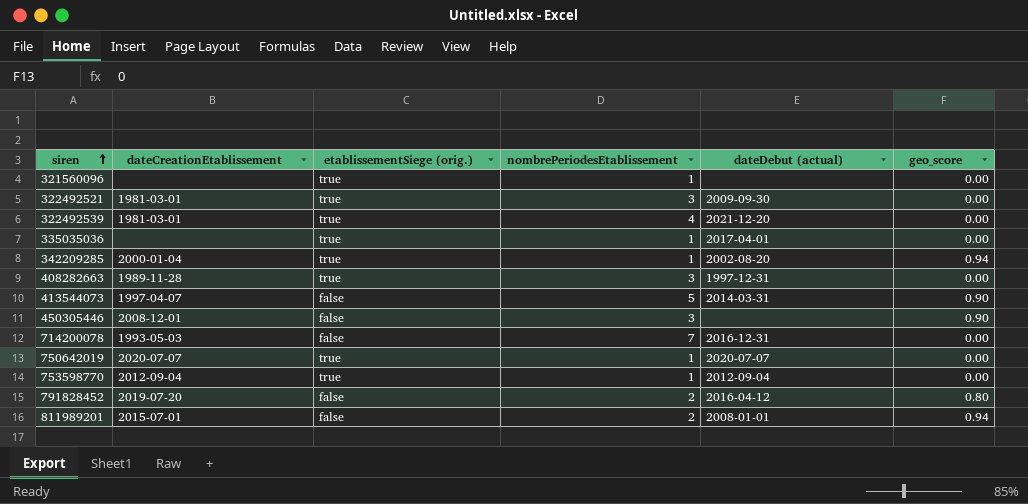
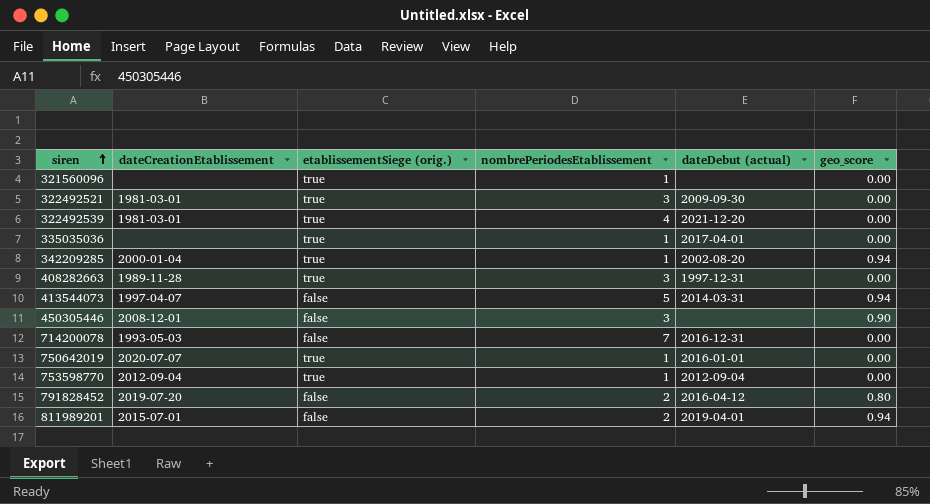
413544073 | geo_score: 0.90 -> 0.94
750642019 | dateDebut (actual): 2020-07-07 -> 2016-01-01
811989201 | dateDebut (actual): 2008-01-01 -> 2019-04-01

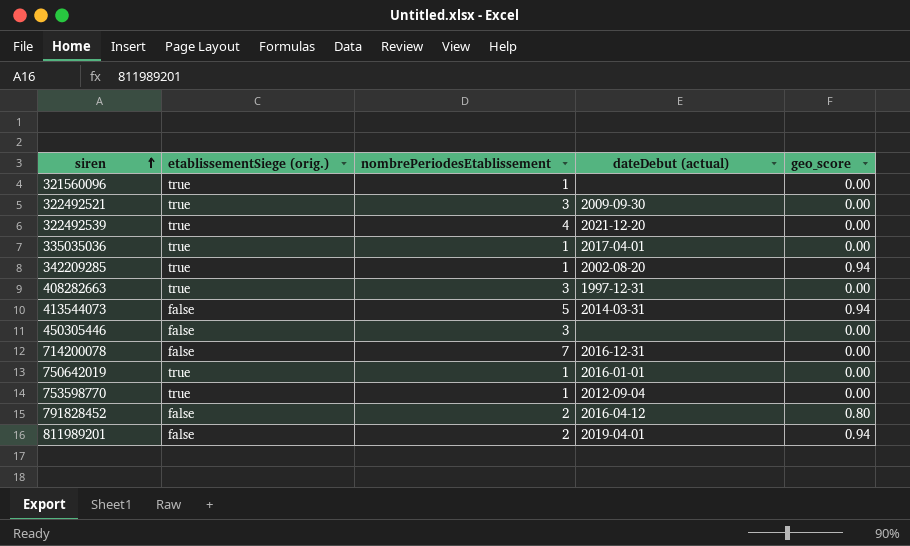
column dateCreationEtablissement | position: 2 -> none
450305446 | geo_score: 0.90 -> 0.00

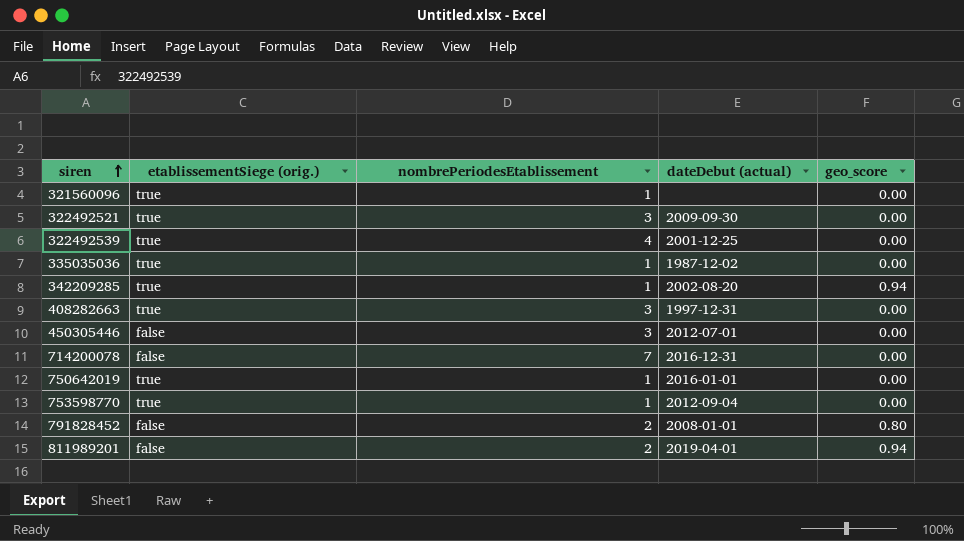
row 413544073: false | 5 | 2014-03-31 | 0.94 -> none
322492539 | dateDebut (actual): 2021-12-20 -> 2001-12-25
335035036 | dateDebut (actual): 2017-04-01 -> 1987-12-02
450305446 | dateDebut (actual): none -> 2012-07-01
791828452 | dateDebut (actual): 2016-04-12 -> 2008-01-01

